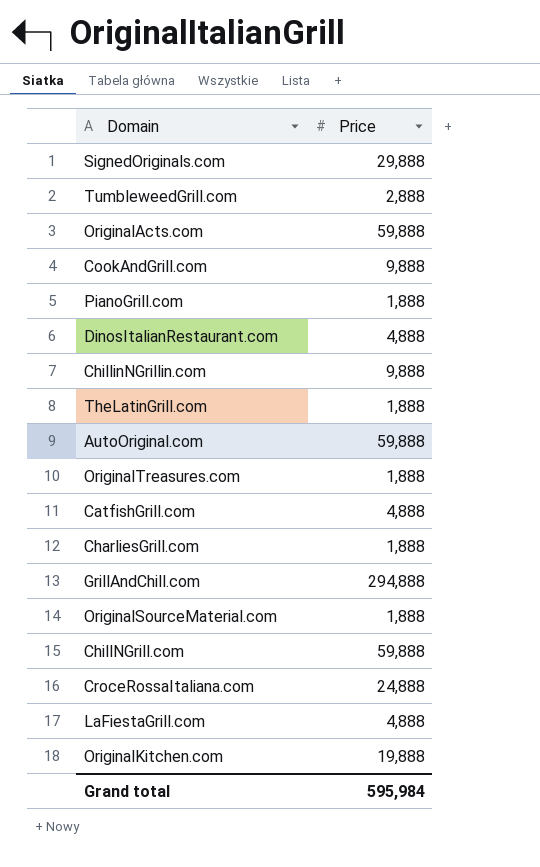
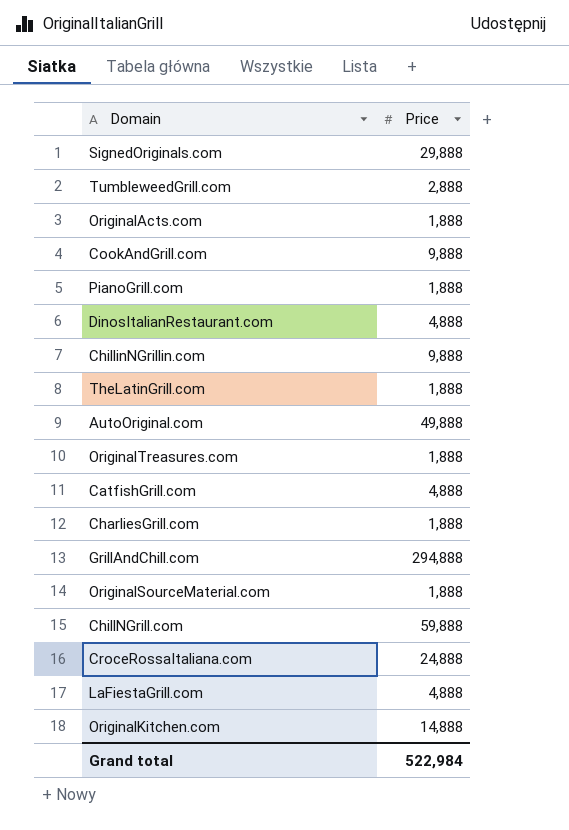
OriginalActs.com | Price: 59,888 -> 1,888
AutoOriginal.com | Price: 59,888 -> 49,888
OriginalKitchen.com | Price: 19,888 -> 14,888
Grand total | Price: 595,984 -> 522,984

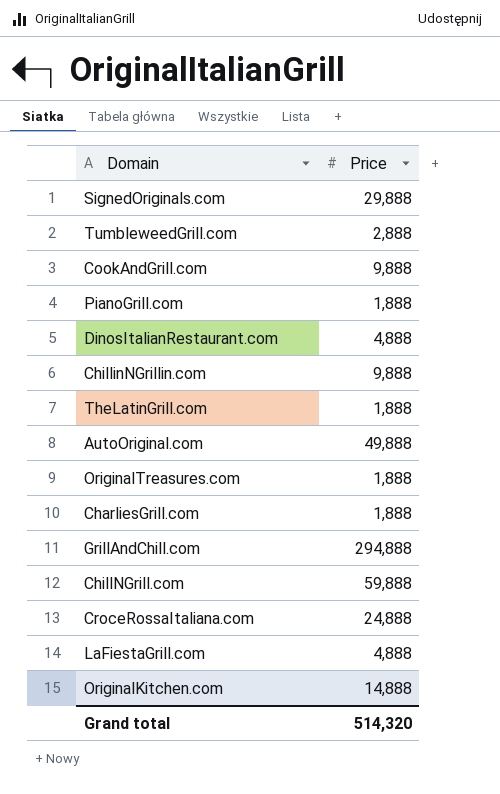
row OriginalActs.com: 1,888 -> none
row CatfishGrill.com: 4,888 -> none
row OriginalSourceMaterial.com: 1,888 -> none
Grand total | Price: 522,984 -> 514,320

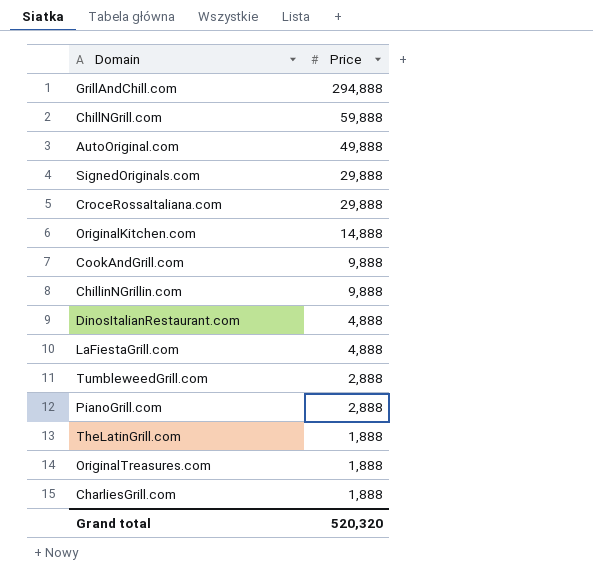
row order: none -> Price descending
CroceRossaItaliana.com | Price: 24,888 -> 29,888
PianoGrill.com | Price: 1,888 -> 2,888
Grand total | Price: 514,320 -> 520,320

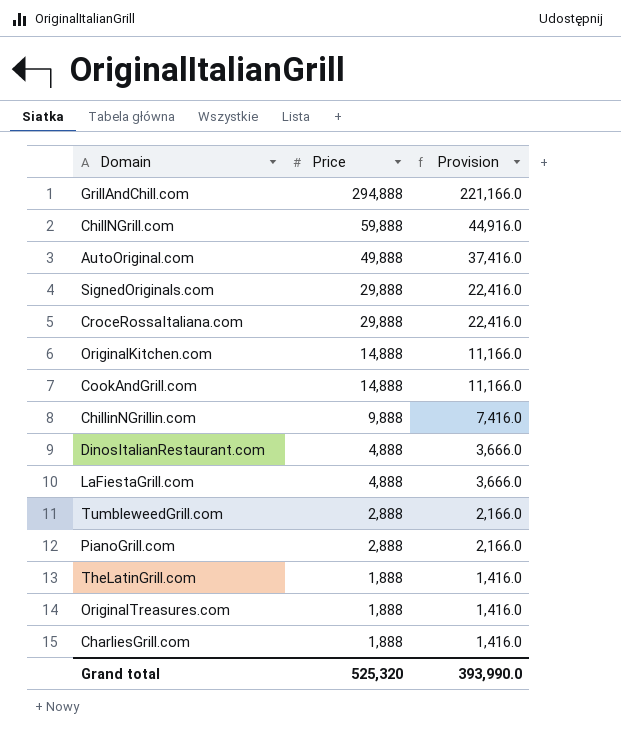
column Provision | formula: none -> [Price] * 0.75
CookAndGrill.com | Price: 9,888 -> 14,888
Grand total | Price: 520,320 -> 525,320

